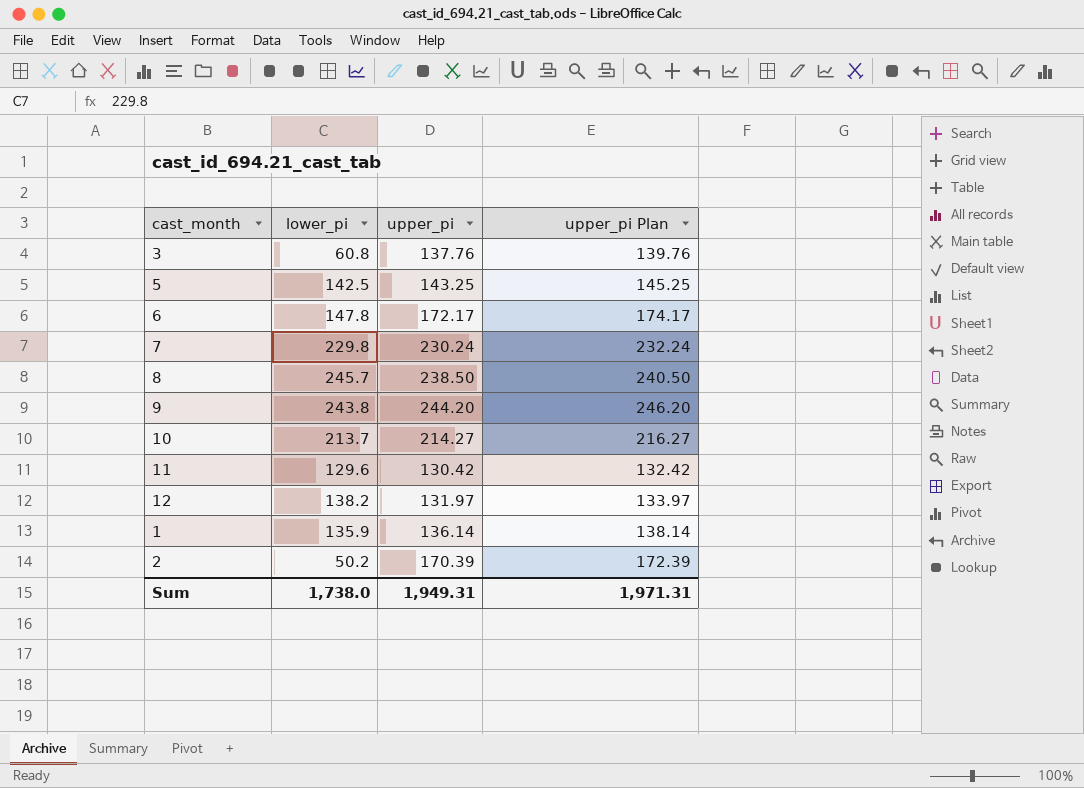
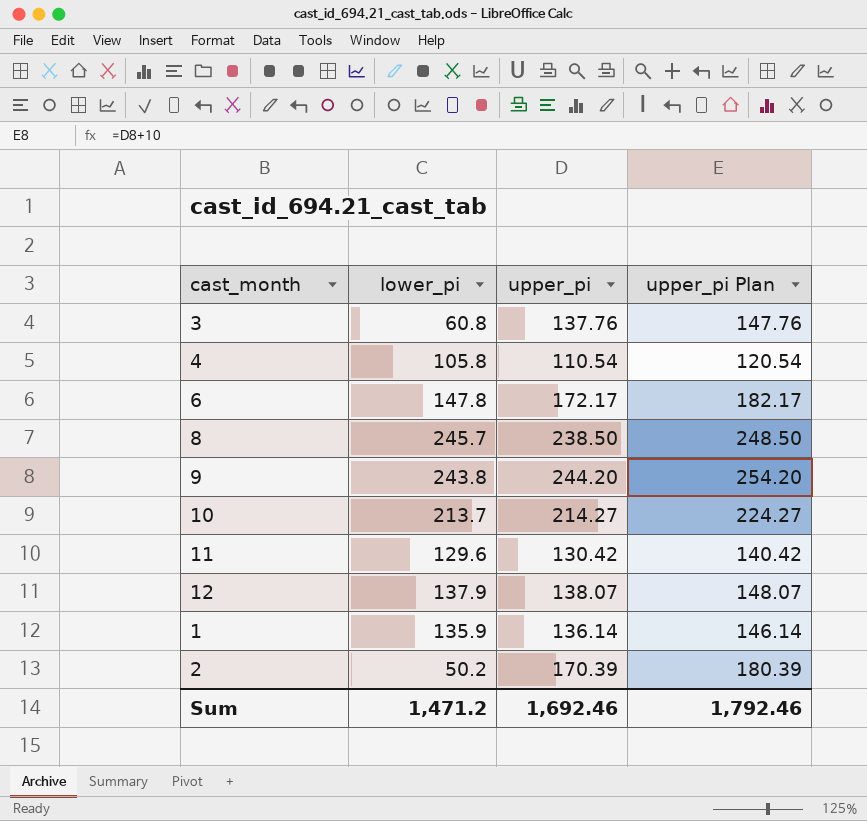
column upper_pi Plan | formula: [upper_pi] + 2 -> [upper_pi] + 10
row 5: 142.5 | 143.25 | 145.25 -> none
row 7: 229.8 | 230.24 | 232.24 -> none
row 4: none -> 105.8 | 110.54 | 120.54
12 | lower_pi: 138.2 -> 137.9
12 | upper_pi: 131.97 -> 138.07
Sum | lower_pi: 1,738.0 -> 1,471.2
Sum | upper_pi: 1,949.31 -> 1,692.46
Sum | upper_pi Plan: 1,971.31 -> 1,792.46

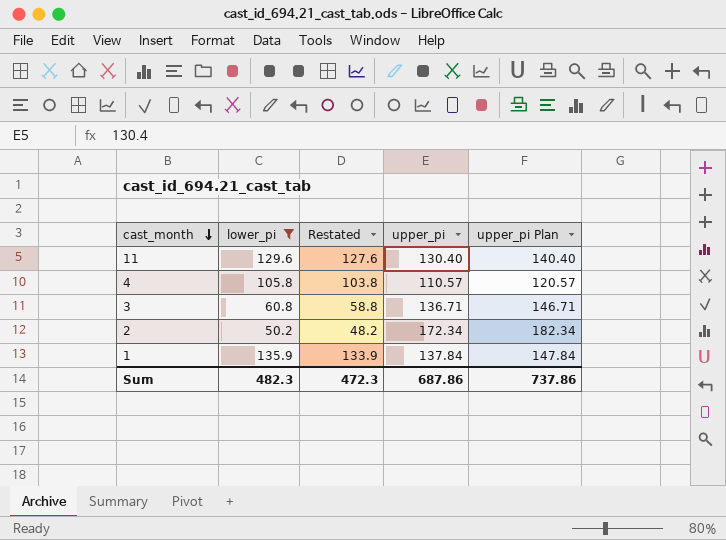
filter: none -> lower_pi <= 135.9
row order: none -> cast_month descending
column Restated | formula: none -> [lower_pi] - 2
11 | upper_pi: 130.42 -> 130.40
11 | upper_pi Plan: 140.42 -> 140.40
4 | upper_pi: 110.54 -> 110.57
4 | upper_pi Plan: 120.54 -> 120.57
3 | upper_pi: 137.76 -> 136.71
3 | upper_pi Plan: 147.76 -> 146.71
2 | upper_pi: 170.39 -> 172.34
2 | upper_pi Plan: 180.39 -> 182.34
1 | upper_pi: 136.14 -> 137.84
1 | upper_pi Plan: 146.14 -> 147.84
Sum | lower_pi: 1,471.2 -> 482.3
Sum | upper_pi: 1,692.46 -> 687.86
Sum | upper_pi Plan: 1,792.46 -> 737.86

